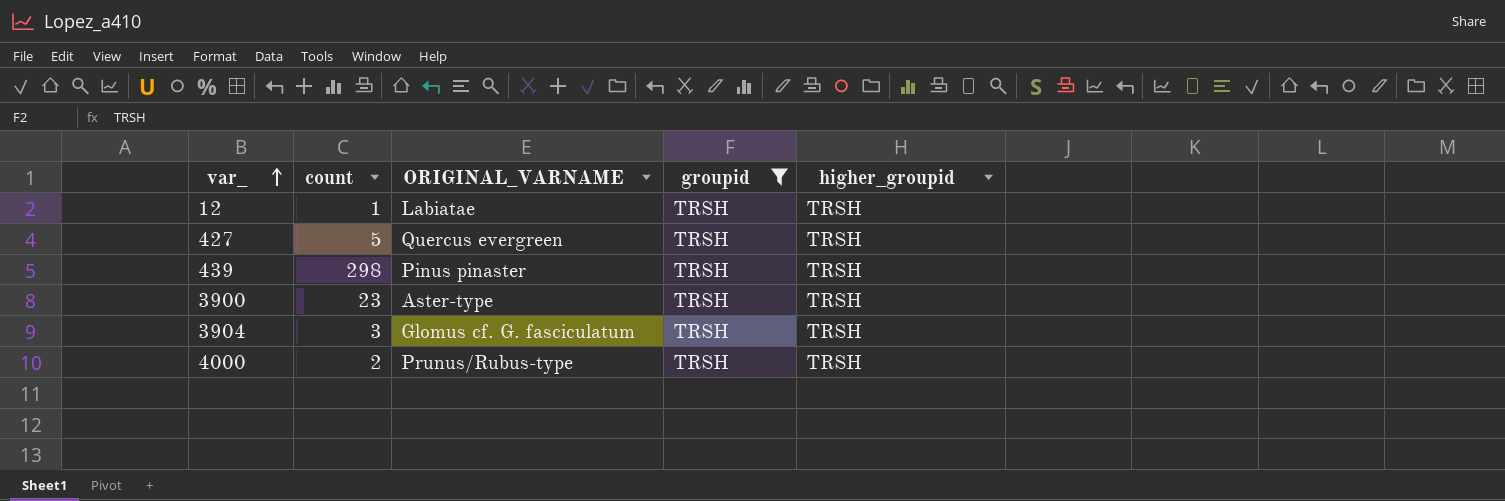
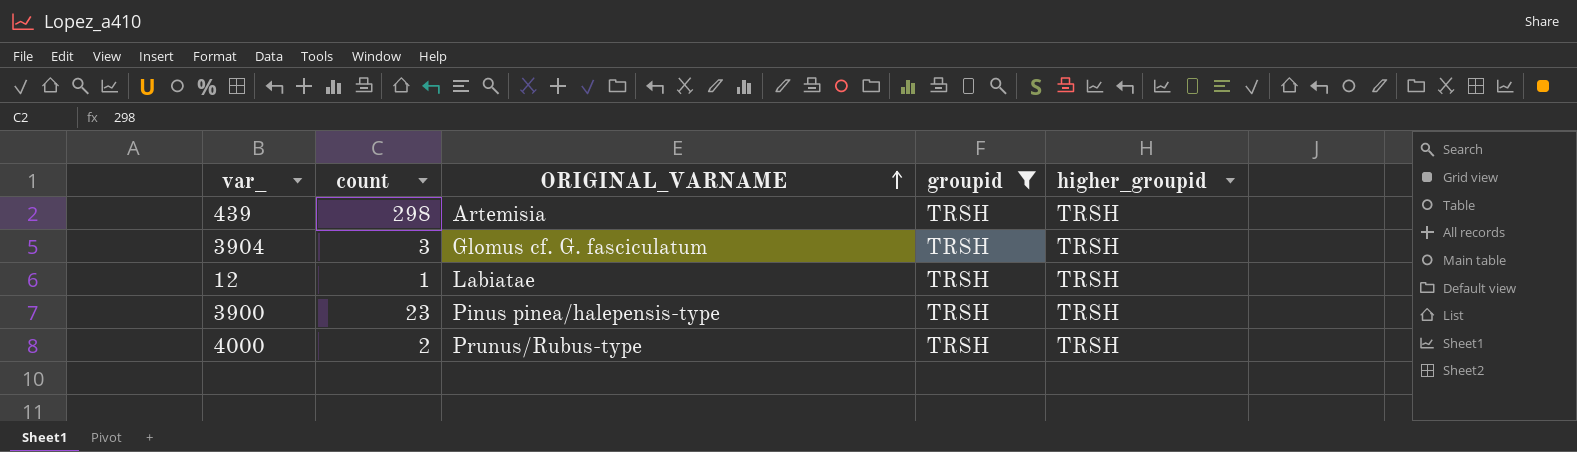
row order: var_ ascending -> ORIGINAL_VARNAME ascending
row 427: 5 | Quercus evergreen | TRSH | TRSH -> none
439 | ORIGINAL_VARNAME: Pinus pinaster -> Artemisia
3900 | ORIGINAL_VARNAME: Aster-type -> Pinus pinea/halepensis-type

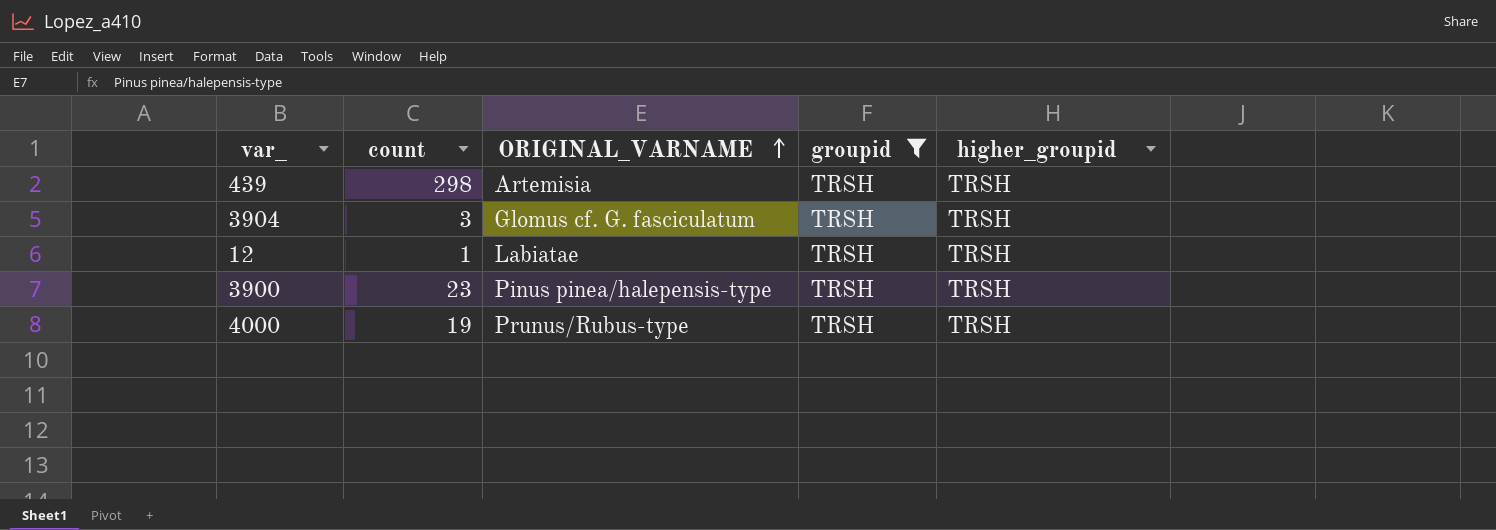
4000 | count: 2 -> 19

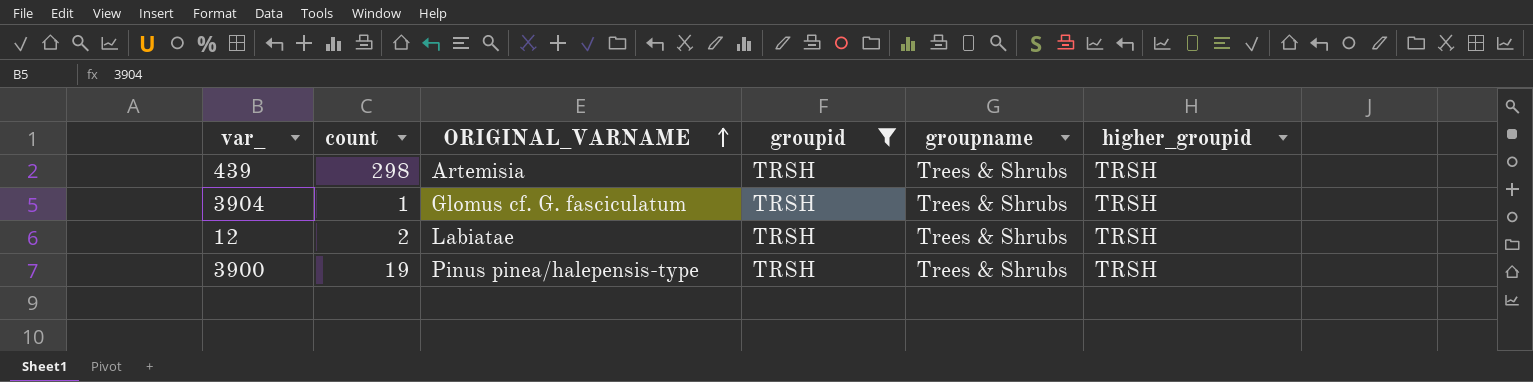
column groupname | position: none -> 5
row 4000: 19 | Prunus/Rubus-type | TRSH | TRSH -> none
3904 | count: 3 -> 1
12 | count: 1 -> 2
3900 | count: 23 -> 19

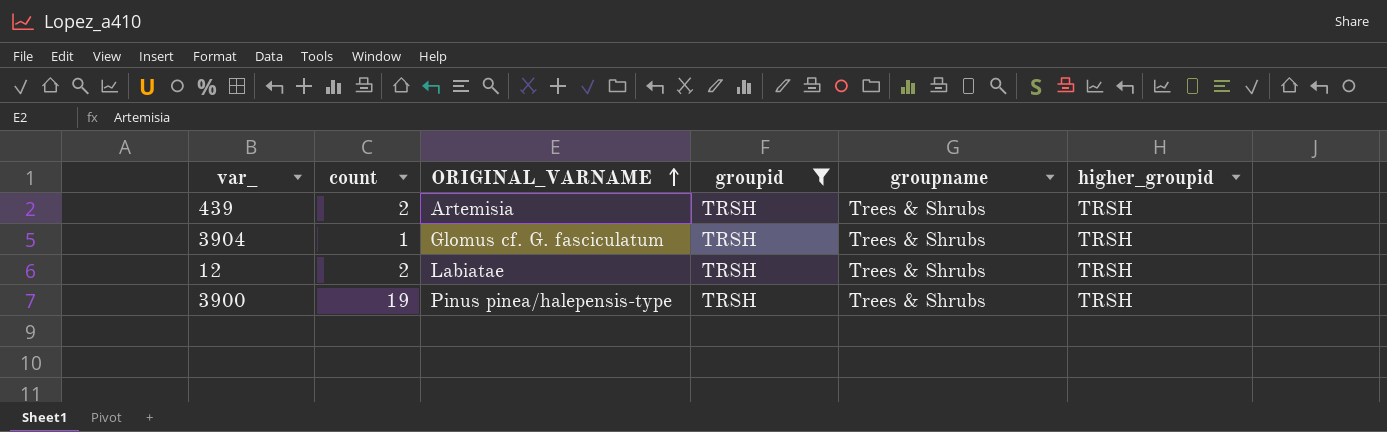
439 | count: 298 -> 2

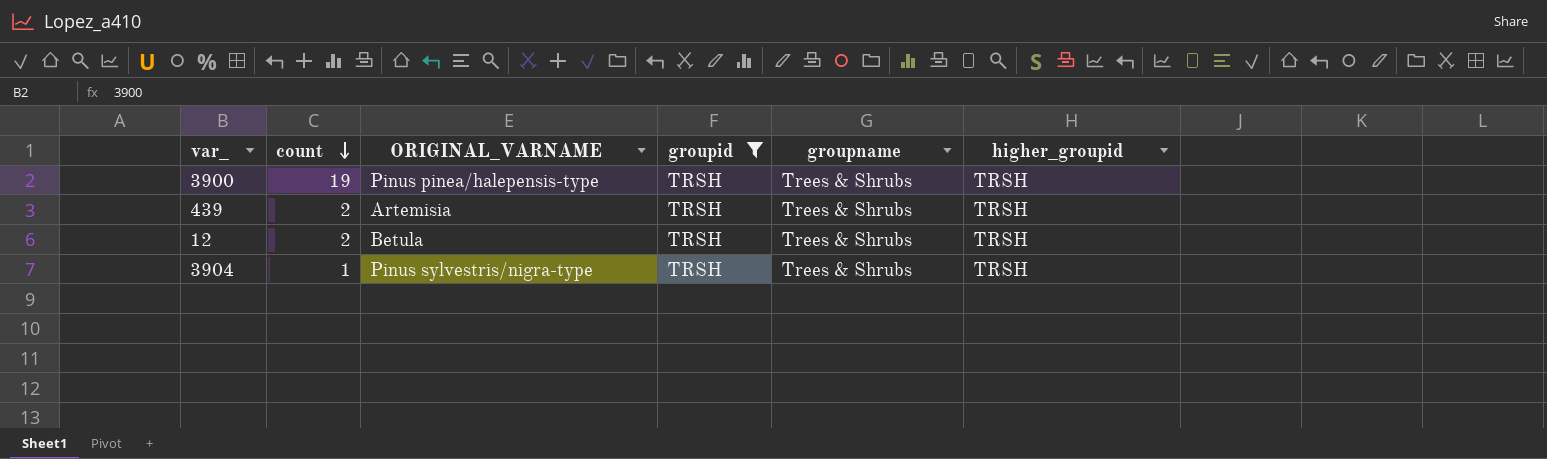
row order: ORIGINAL_VARNAME ascending -> count descending
12 | ORIGINAL_VARNAME: Labiatae -> Betula
3904 | ORIGINAL_VARNAME: Glomus cf. G. fasciculatum -> Pinus sylvestris/nigra-type

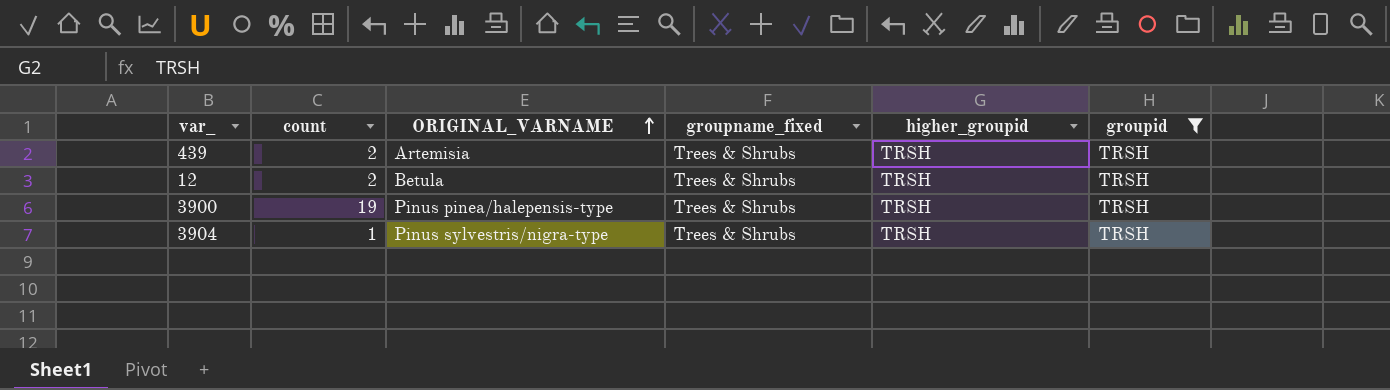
row order: count descending -> ORIGINAL_VARNAME ascending
column name: groupname -> groupname_fixed
column groupid | position: 4 -> 6

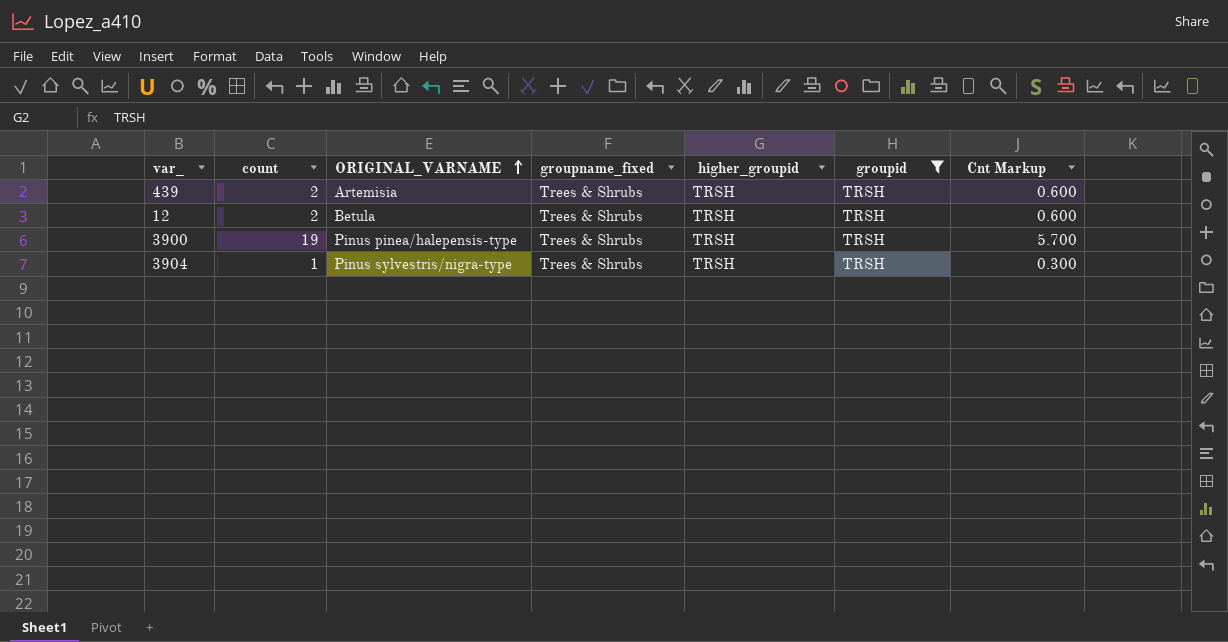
column Cnt Markup | formula: none -> [count] * 0.3

